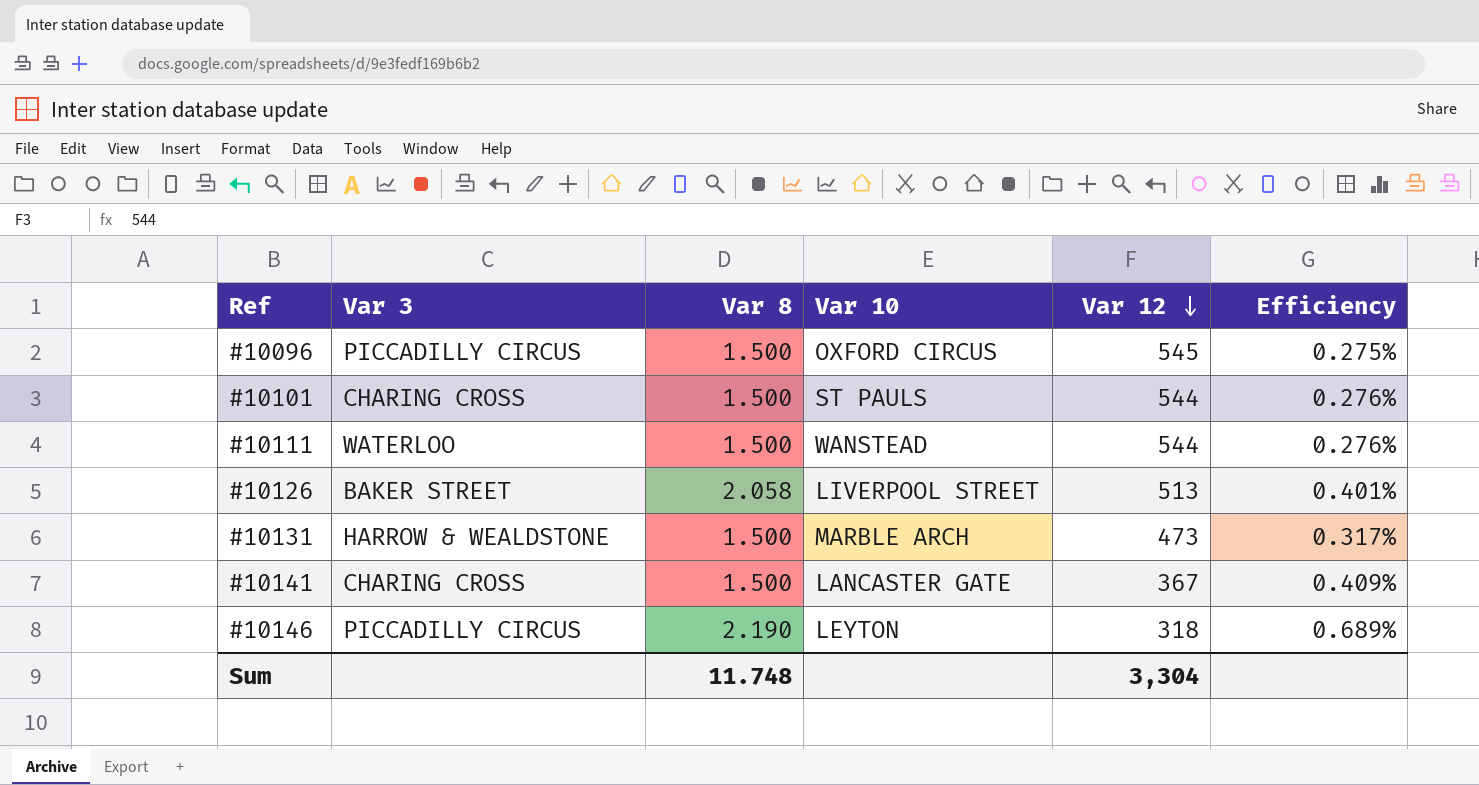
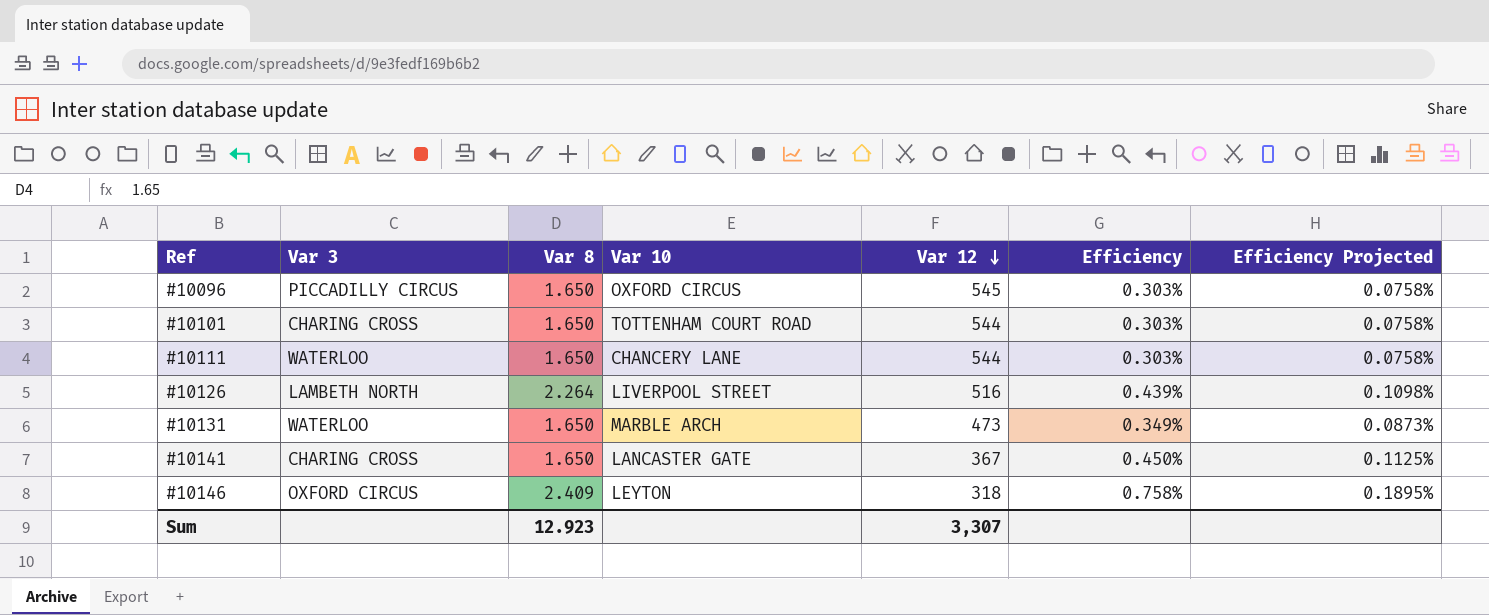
column Efficiency Projected | formula: none -> [Efficiency] * 0.25
#10096 | Var 8: 1.500 -> 1.650
#10096 | Efficiency: 0.275% -> 0.303%
#10101 | Var 8: 1.500 -> 1.650
#10101 | Var 10: ST PAULS -> TOTTENHAM COURT ROAD
#10101 | Efficiency: 0.276% -> 0.303%
#10111 | Var 8: 1.500 -> 1.650
#10111 | Var 10: WANSTEAD -> CHANCERY LANE
#10111 | Efficiency: 0.276% -> 0.303%
#10126 | Var 3: BAKER STREET -> LAMBETH NORTH
#10126 | Var 8: 2.058 -> 2.264
#10126 | Var 12: 513 -> 516
#10126 | Efficiency: 0.401% -> 0.439%
#10131 | Var 3: HARROW & WEALDSTONE -> WATERLOO
#10131 | Var 8: 1.500 -> 1.650
#10131 | Efficiency: 0.317% -> 0.349%
#10141 | Var 8: 1.500 -> 1.650
#10141 | Efficiency: 0.409% -> 0.450%
#10146 | Var 3: PICCADILLY CIRCUS -> OXFORD CIRCUS
#10146 | Var 8: 2.190 -> 2.409
#10146 | Efficiency: 0.689% -> 0.758%
Sum | Var 8: 11.748 -> 12.923
Sum | Var 12: 3,304 -> 3,307

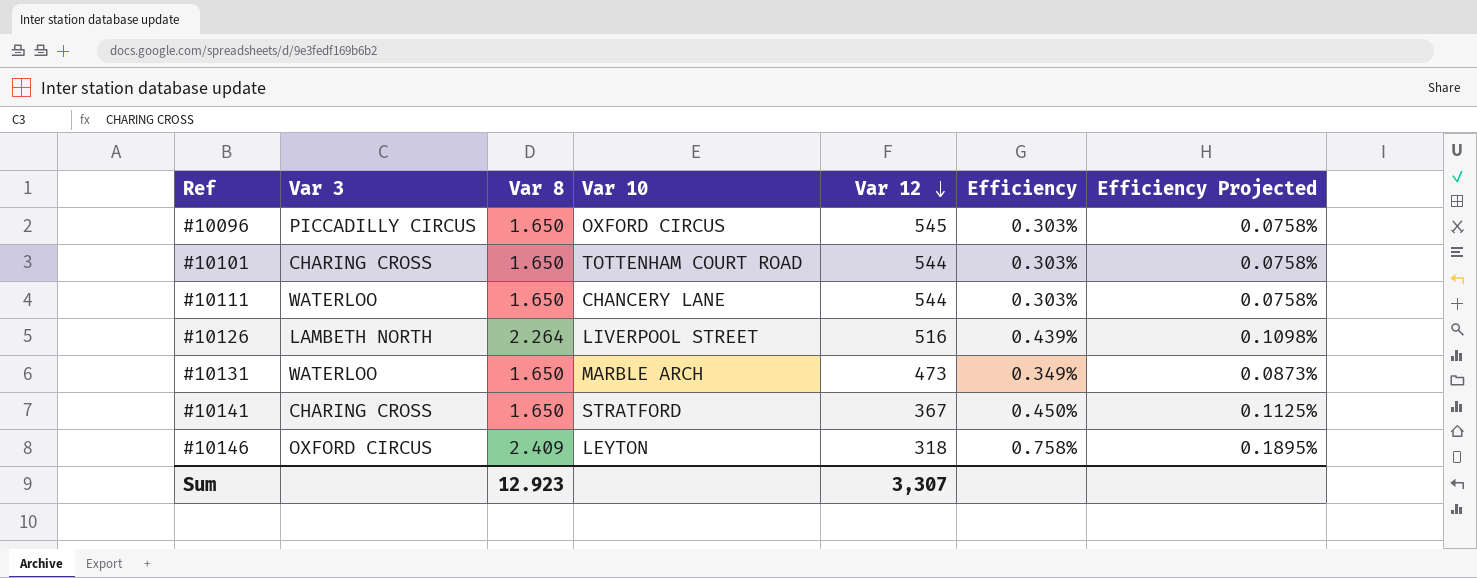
#10141 | Var 10: LANCASTER GATE -> STRATFORD

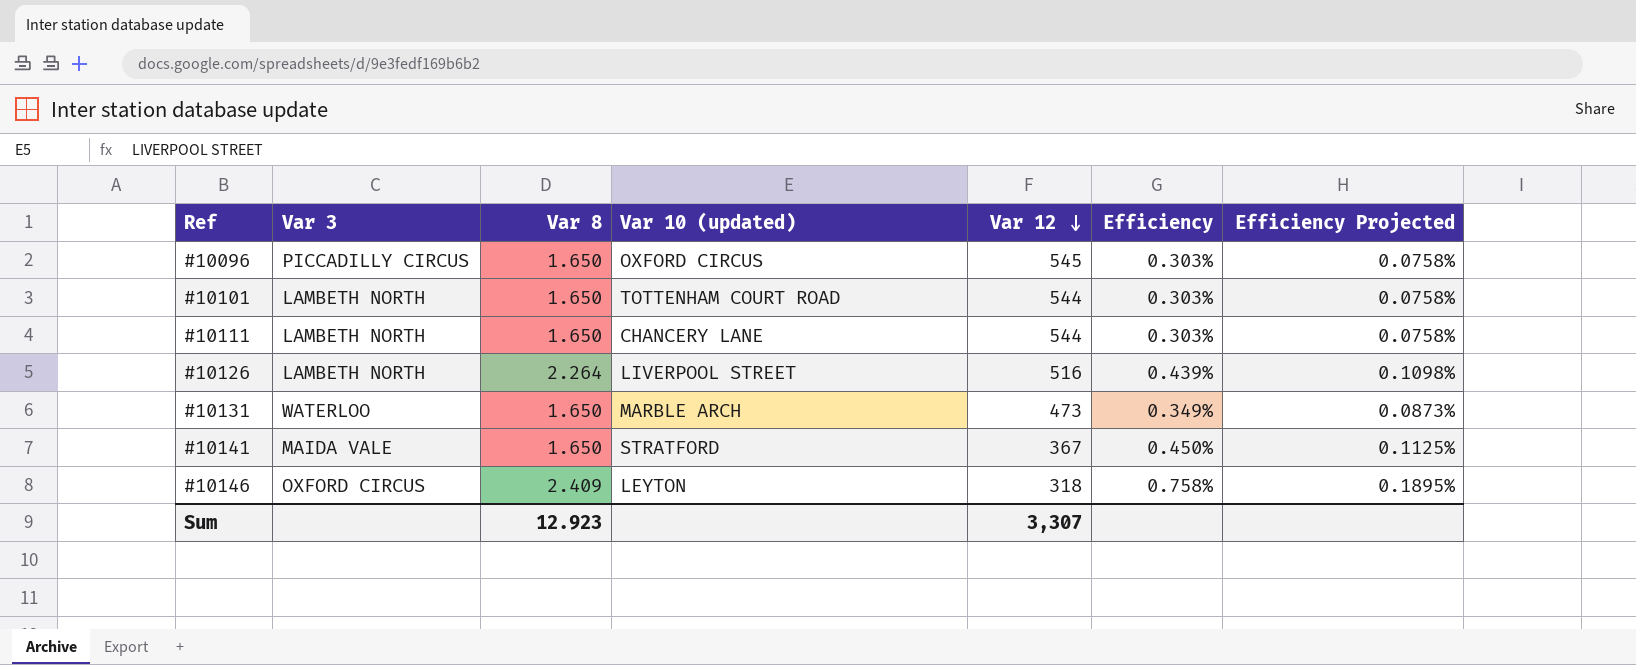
column name: Var 10 -> Var 10 (updated)
#10101 | Var 3: CHARING CROSS -> LAMBETH NORTH
#10111 | Var 3: WATERLOO -> LAMBETH NORTH
#10141 | Var 3: CHARING CROSS -> MAIDA VALE

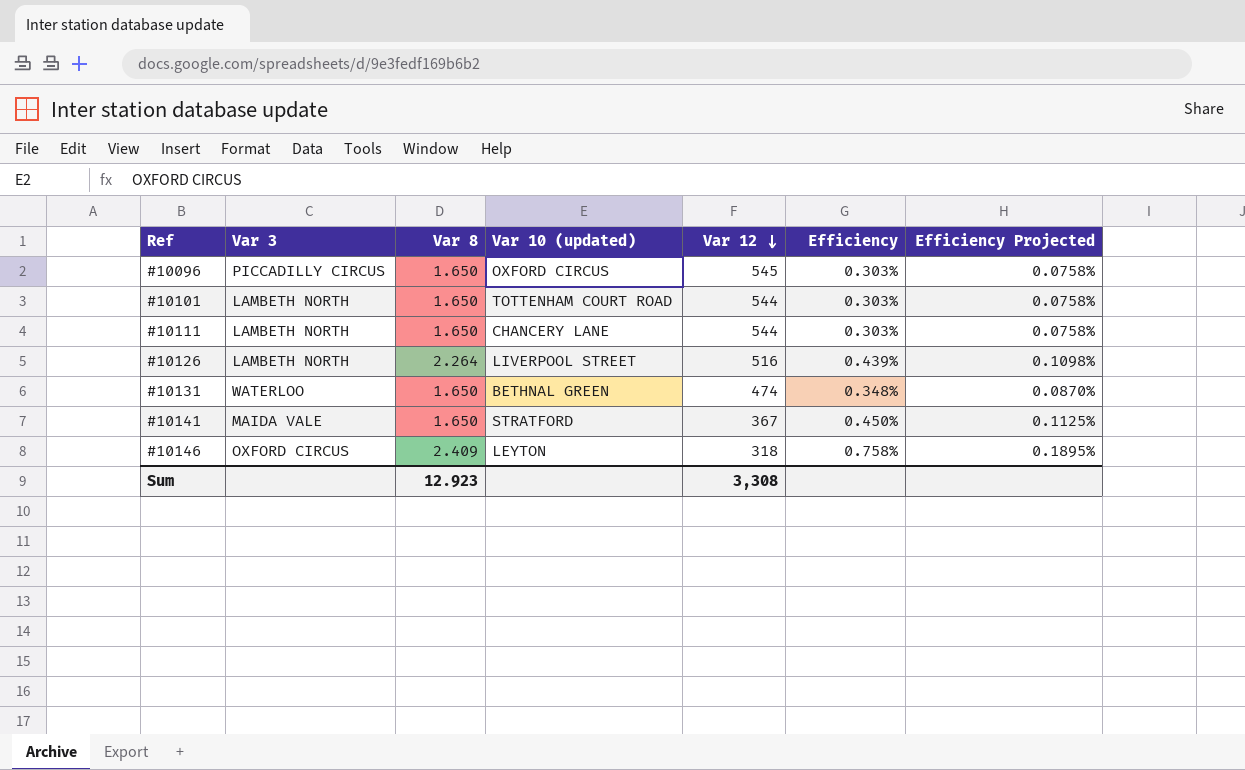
#10131 | Var 10 (updated): MARBLE ARCH -> BETHNAL GREEN
#10131 | Var 12: 473 -> 474
#10131 | Efficiency: 0.349% -> 0.348%
#10131 | Efficiency Projected: 0.0873% -> 0.0870%
Sum | Var 12: 3,307 -> 3,308

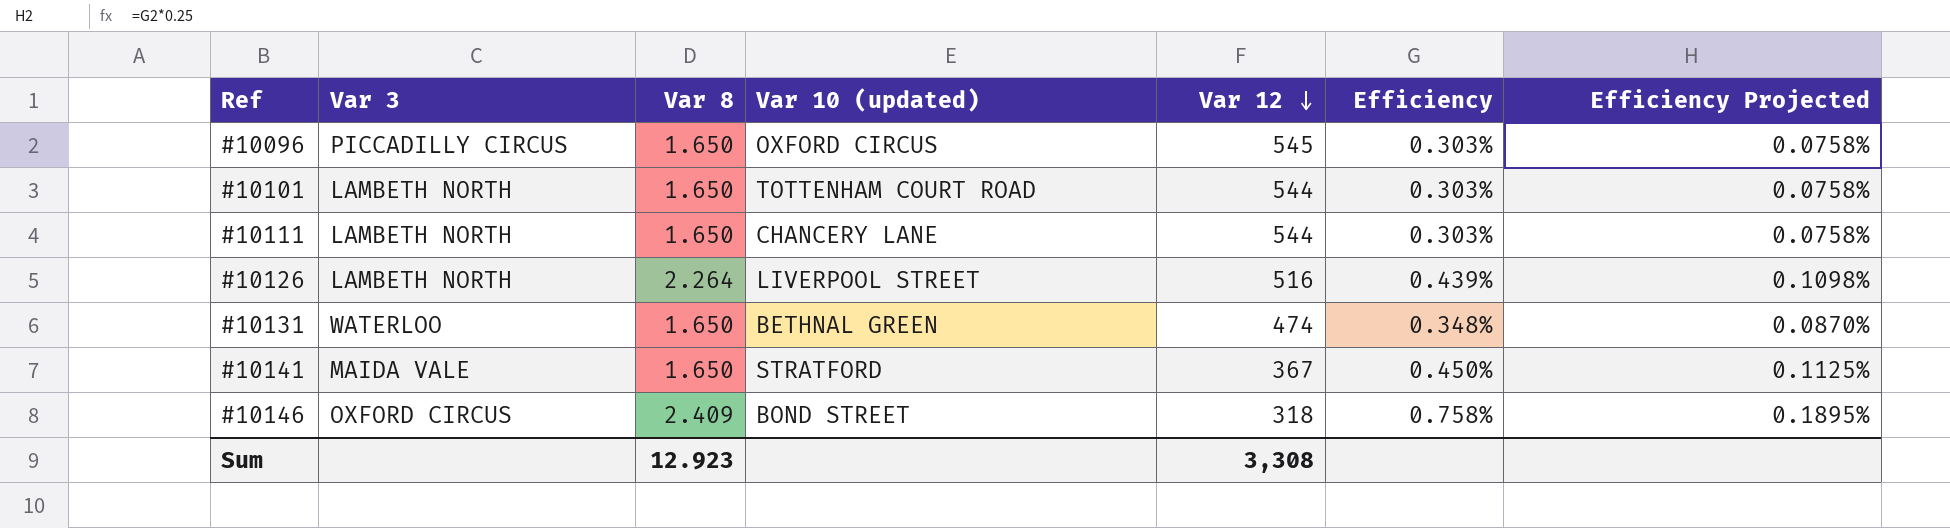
#10146 | Var 10 (updated): LEYTON -> BOND STREET

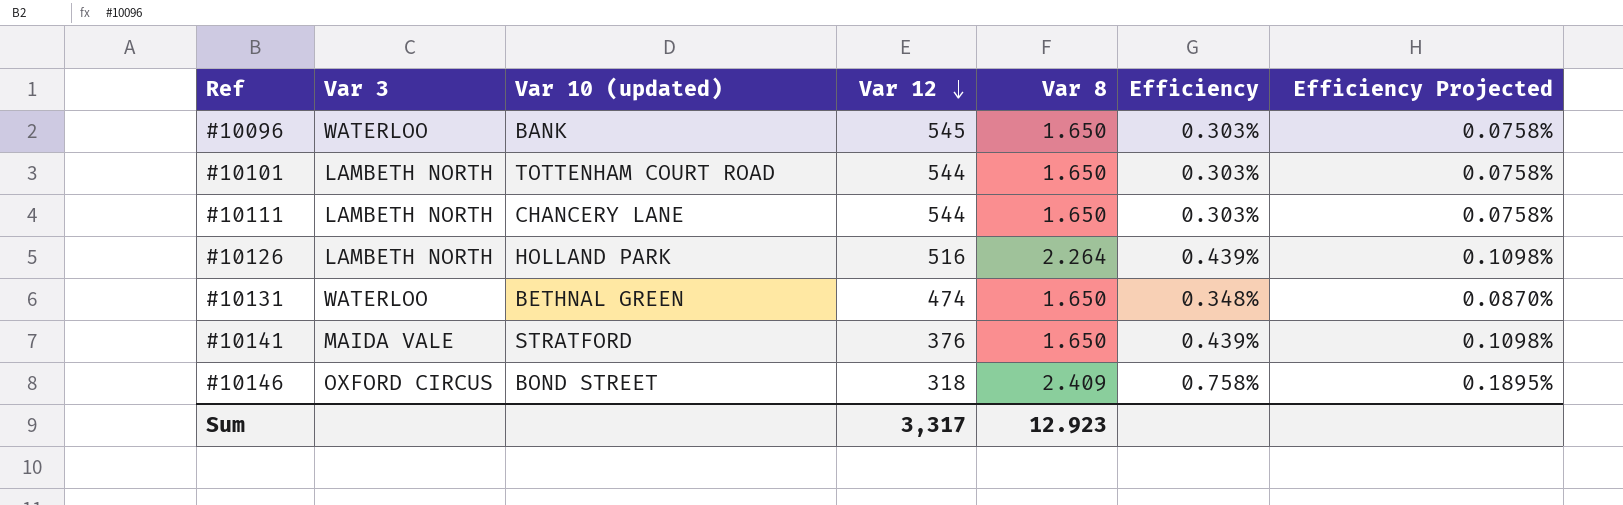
column Var 8 | position: 3 -> 5
#10096 | Var 3: PICCADILLY CIRCUS -> WATERLOO
#10096 | Var 10 (updated): OXFORD CIRCUS -> BANK
#10126 | Var 10 (updated): LIVERPOOL STREET -> HOLLAND PARK
#10141 | Var 12: 367 -> 376
#10141 | Efficiency: 0.450% -> 0.439%
#10141 | Efficiency Projected: 0.1125% -> 0.1098%
Sum | Var 12: 3,308 -> 3,317

